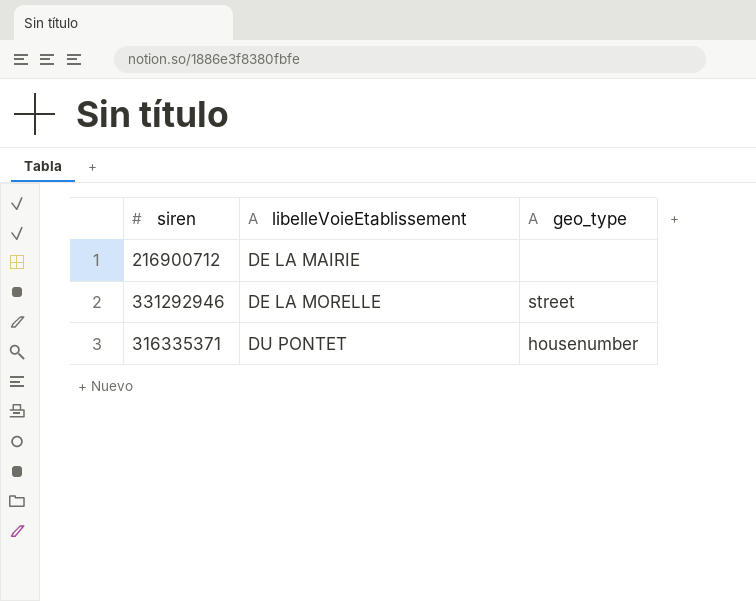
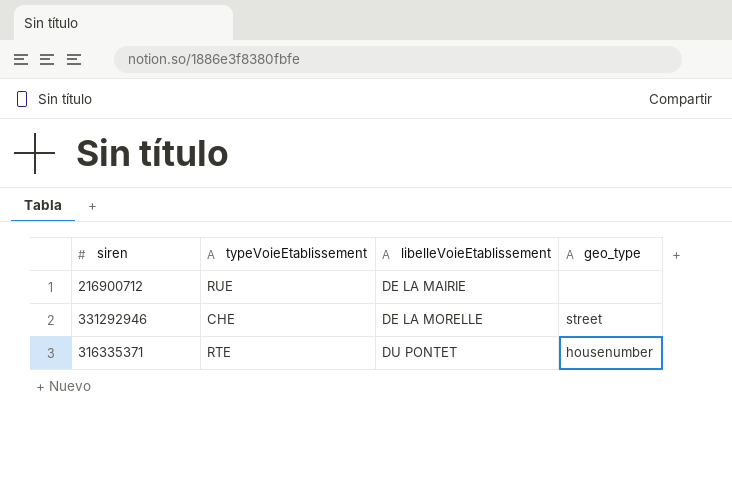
column typeVoieEtablissement | position: none -> 2

